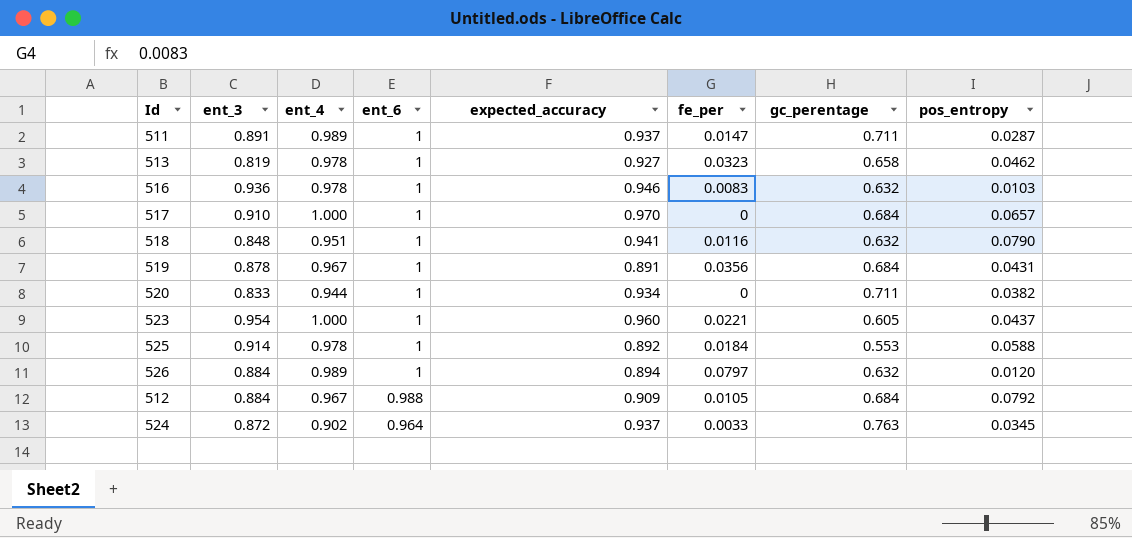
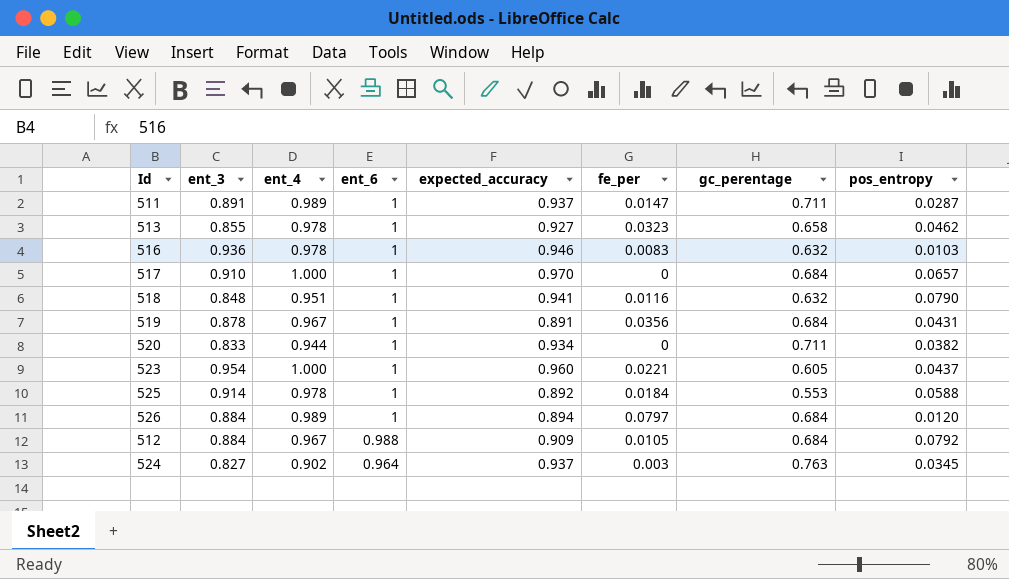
513 | ent_3: 0.819 -> 0.855
526 | gc_perentage: 0.632 -> 0.684
524 | ent_3: 0.872 -> 0.827
524 | fe_per: 0.0033 -> 0.003

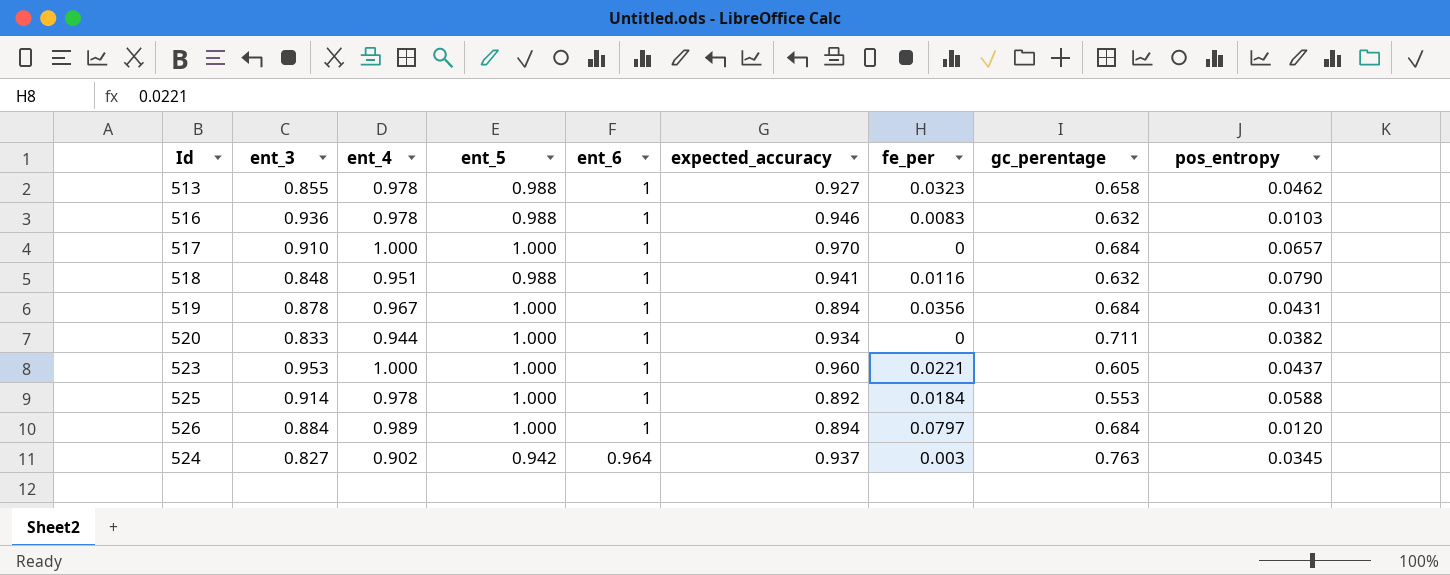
column ent_5 | position: none -> 4
row 511: 0.891 | 0.989 | 1 | 0.937 | 0.0147 | 0.711 | 0.0287 -> none
row 512: 0.884 | 0.967 | 0.988 | 0.909 | 0.0105 | 0.684 | 0.0792 -> none
519 | expected_accuracy: 0.891 -> 0.894
523 | ent_3: 0.954 -> 0.953

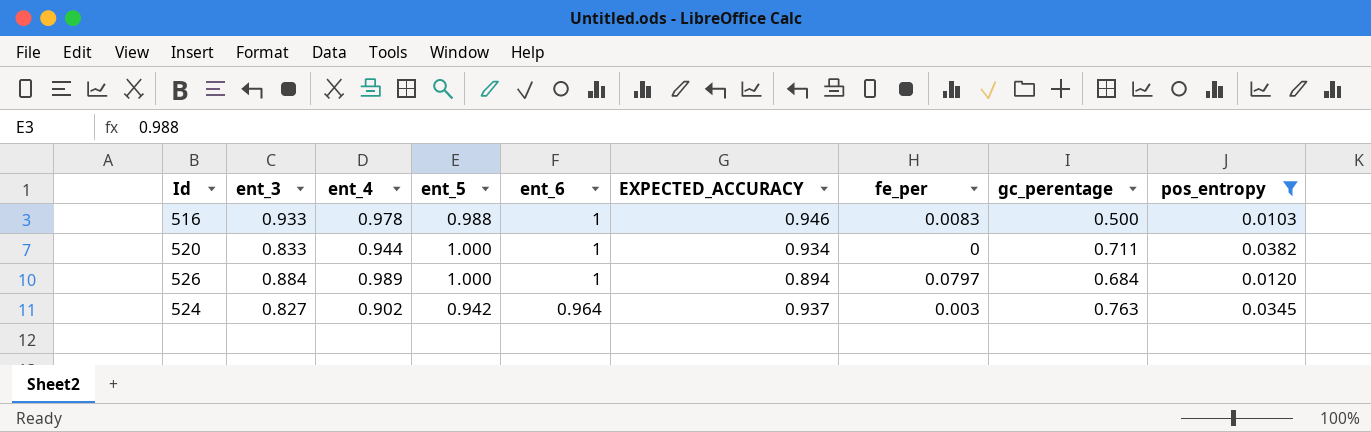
filter: none -> pos_entropy <= 0.0382
column name: expected_accuracy -> EXPECTED_ACCURACY
516 | ent_3: 0.936 -> 0.933
516 | gc_perentage: 0.632 -> 0.500

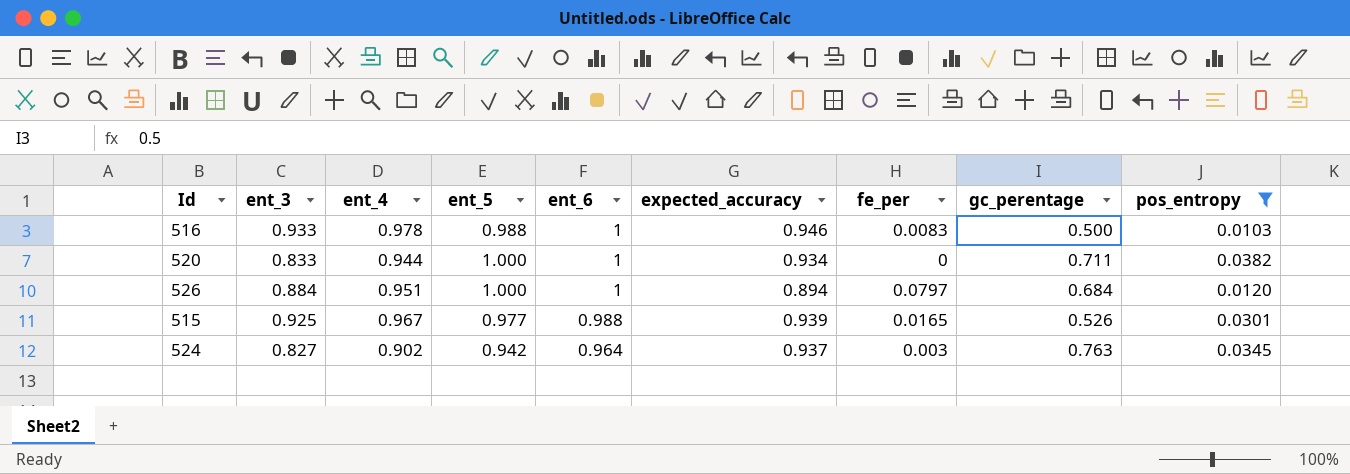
column name: EXPECTED_ACCURACY -> expected_accuracy
526 | ent_4: 0.989 -> 0.951
row 515: none -> 0.925 | 0.967 | 0.977 | 0.988 | 0.939 | 0.0165 | 0.526 | 0.0301

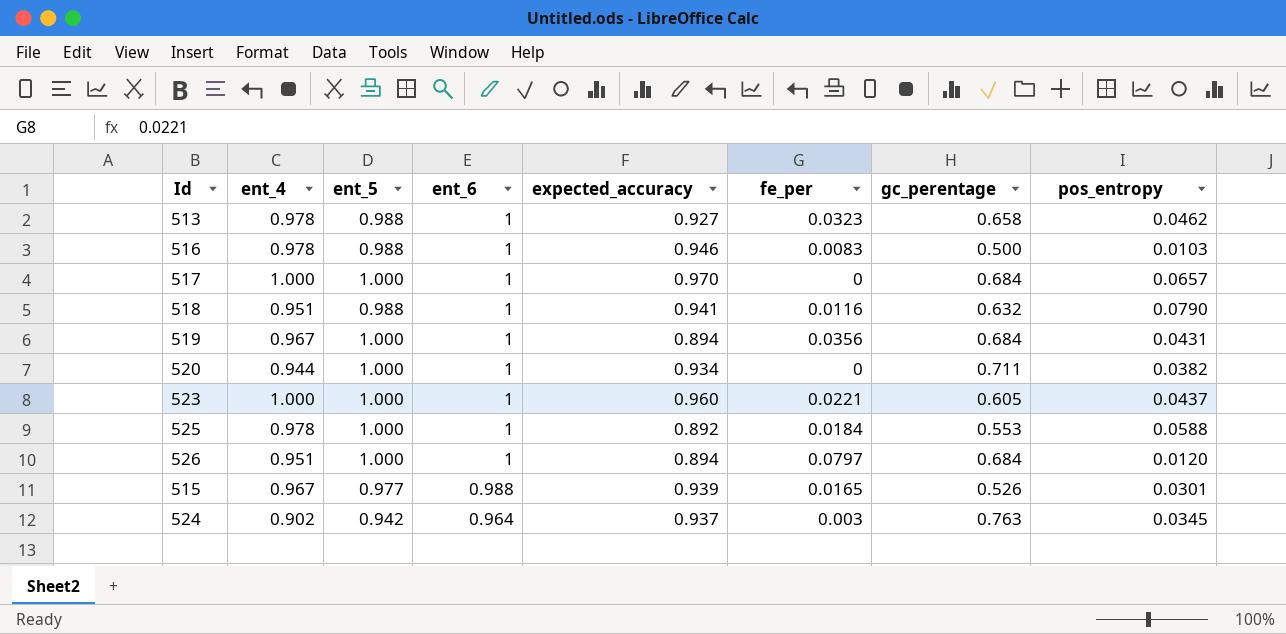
filter: pos_entropy <= 0.0382 -> none
column ent_3 | position: 2 -> none

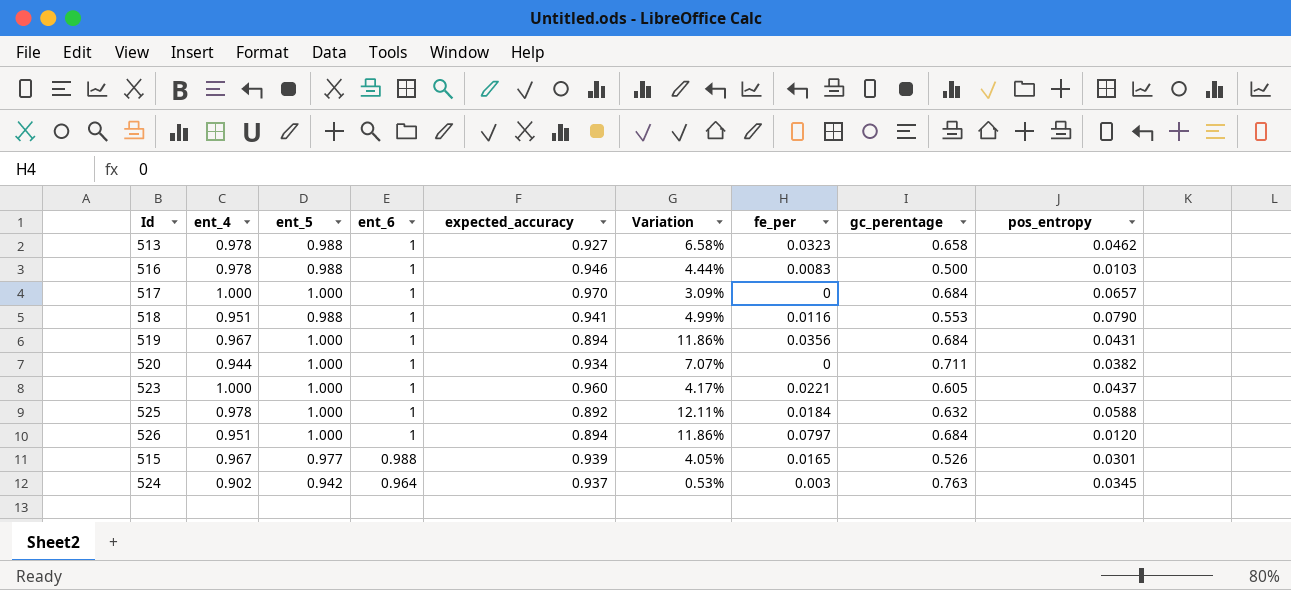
column Variation | formula: none -> ([ent_5] - [expected_accuracy]) / [expected_accuracy]
518 | gc_perentage: 0.632 -> 0.553
525 | gc_perentage: 0.553 -> 0.632

